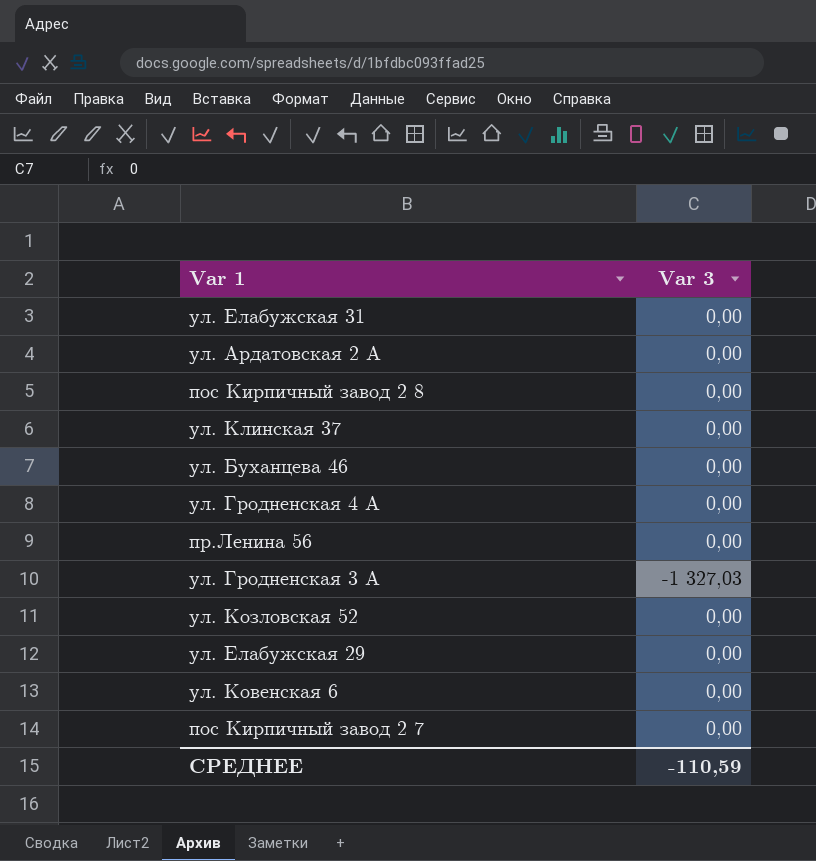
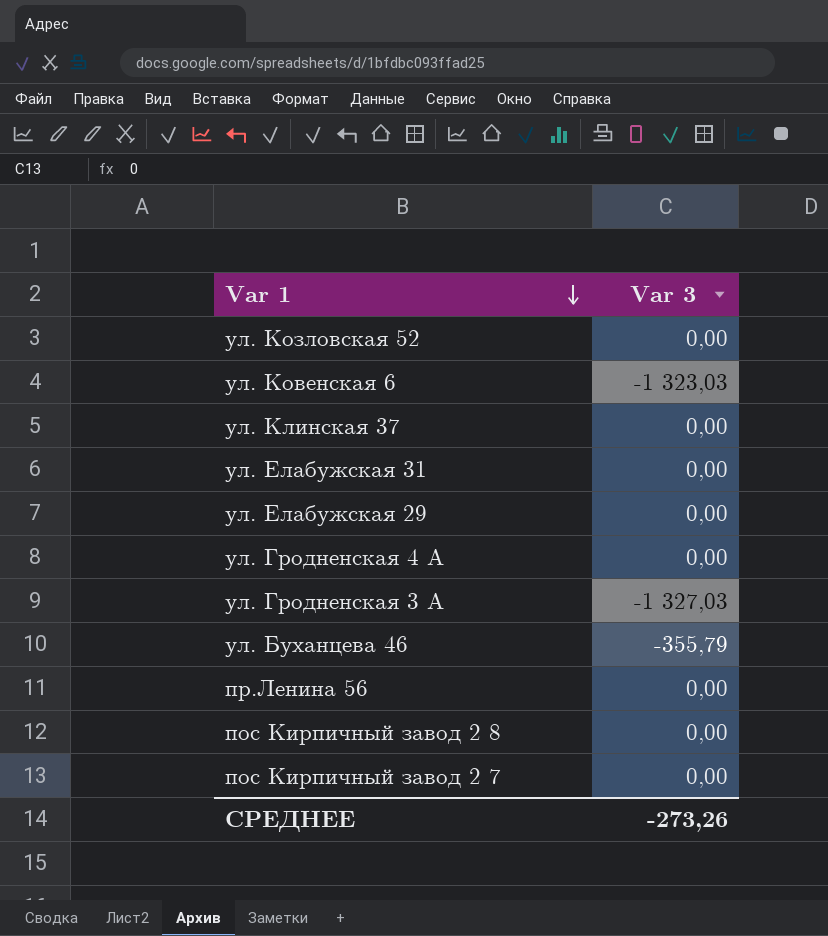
row order: none -> Var 1 descending
row ул. Ардатовская 2 А: 0,00 -> none
ул. Ковенская 6 | Var 3: 0,00 -> -1 323,03
ул. Буханцева 46 | Var 3: 0,00 -> -355,79
СРЕДНЕЕ | Var 3: -110,59 -> -273,26

